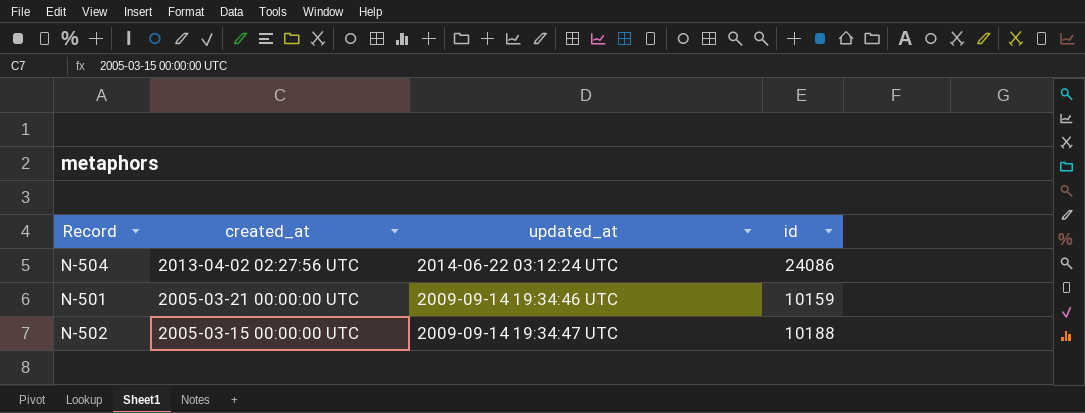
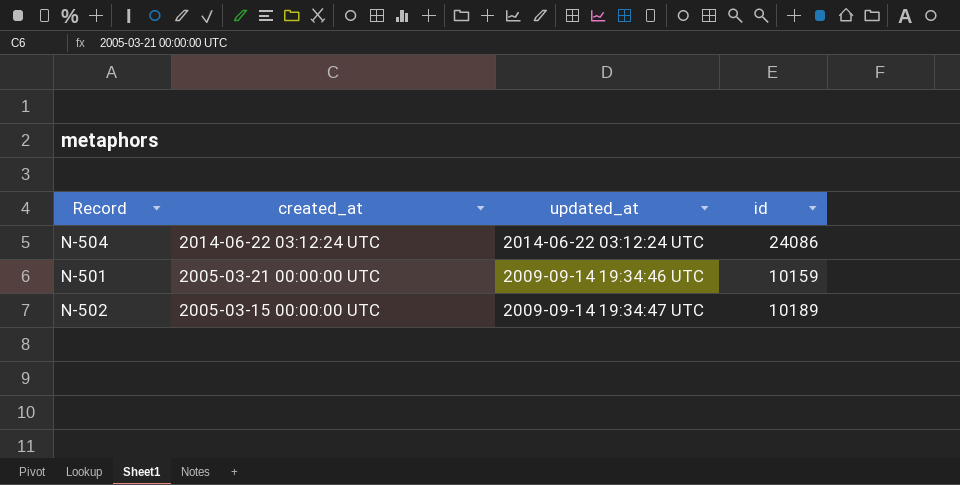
N-504 | created_at: 2013-04-02 02:27:56 UTC -> 2014-06-22 03:12:24 UTC
N-502 | id: 10188 -> 10189

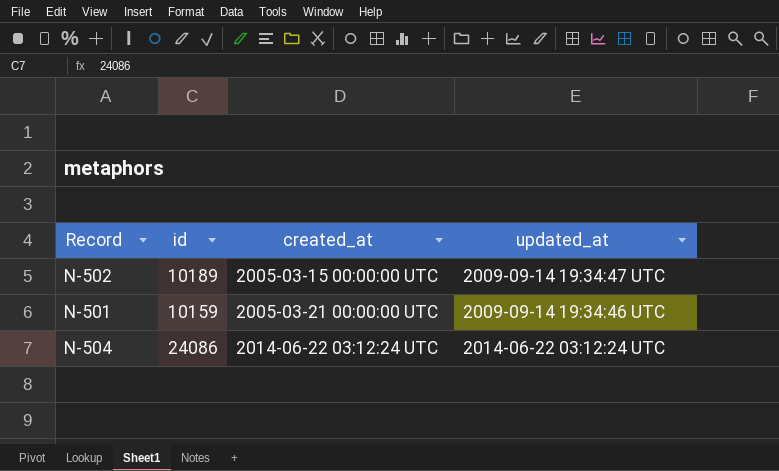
row order: created_at descending -> created_at ascending
column id | position: 4 -> 2

